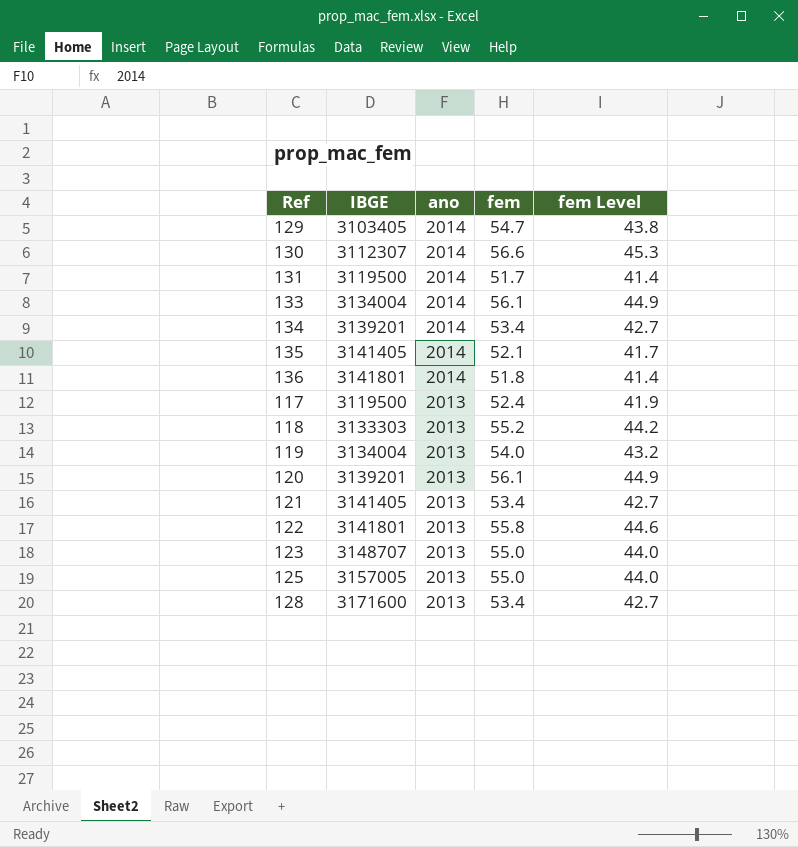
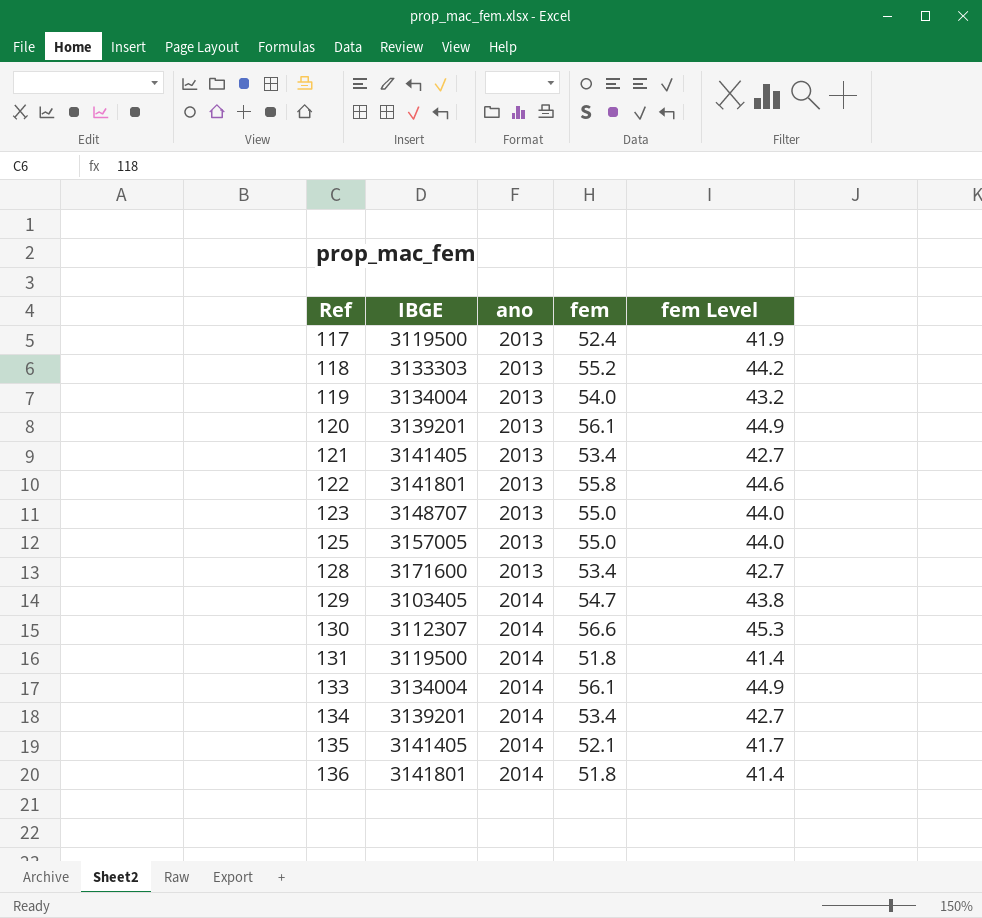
row order: ano descending -> Ref ascending
131 | fem: 51.7 -> 51.8

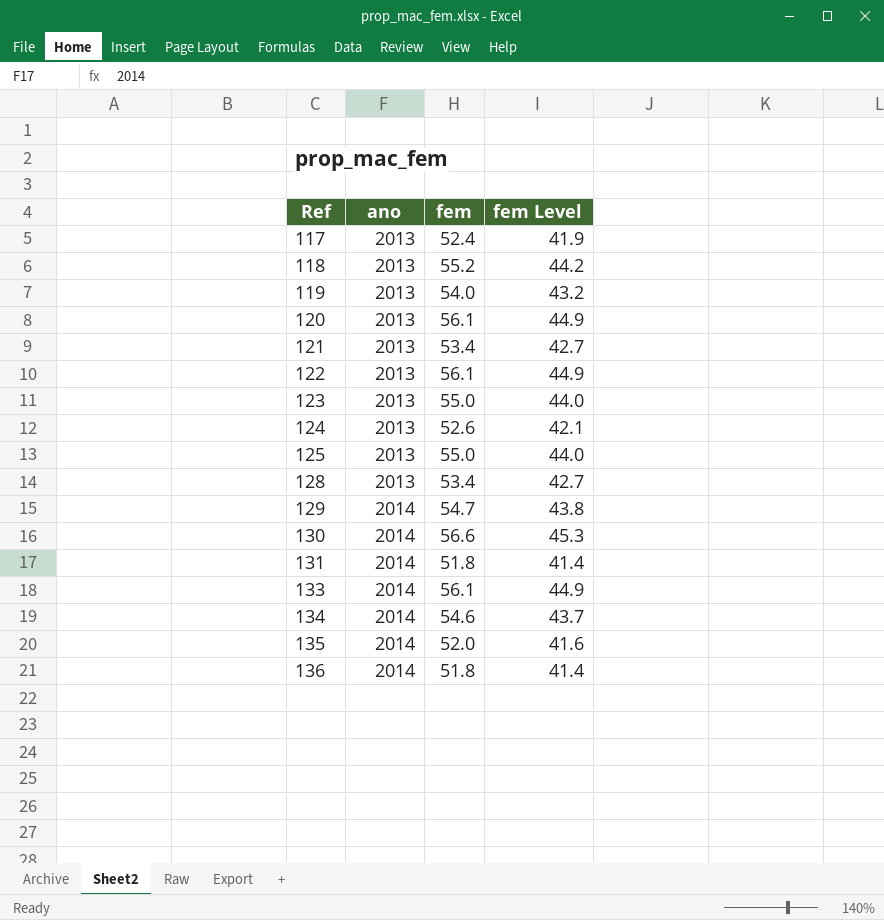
column IBGE | position: 2 -> none
122 | fem: 55.8 -> 56.1
122 | fem Level: 44.6 -> 44.9
row 124: none -> 2013 | 52.6 | 42.1
134 | fem: 53.4 -> 54.6
134 | fem Level: 42.7 -> 43.7
135 | fem: 52.1 -> 52.0
135 | fem Level: 41.7 -> 41.6

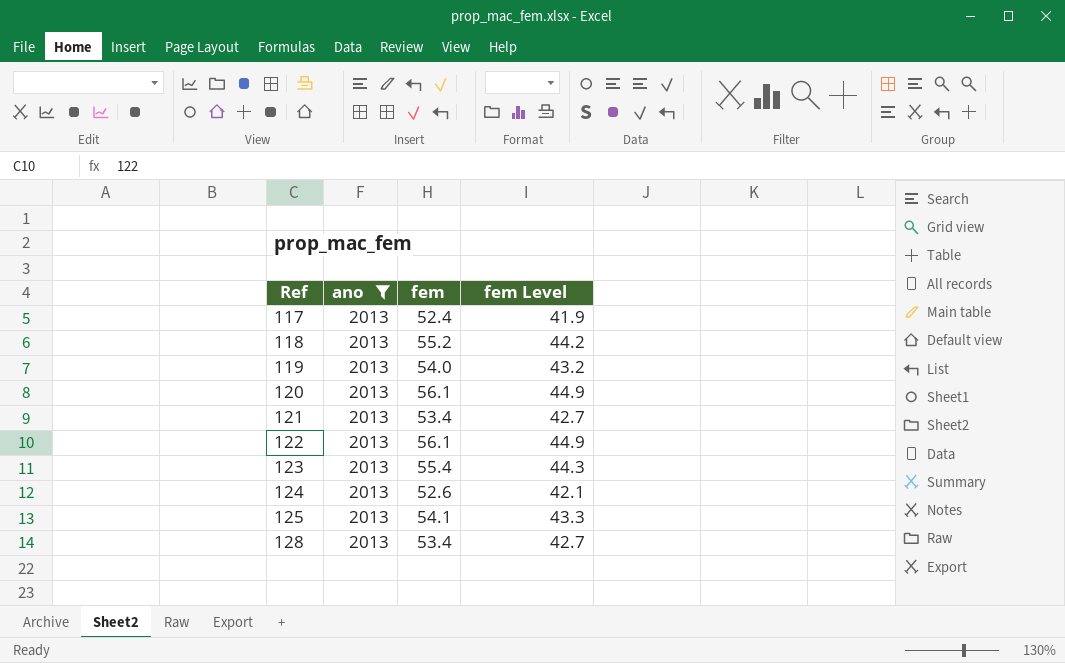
filter: none -> ano = 2013
123 | fem: 55.0 -> 55.4
123 | fem Level: 44.0 -> 44.3
125 | fem: 55.0 -> 54.1
125 | fem Level: 44.0 -> 43.3

